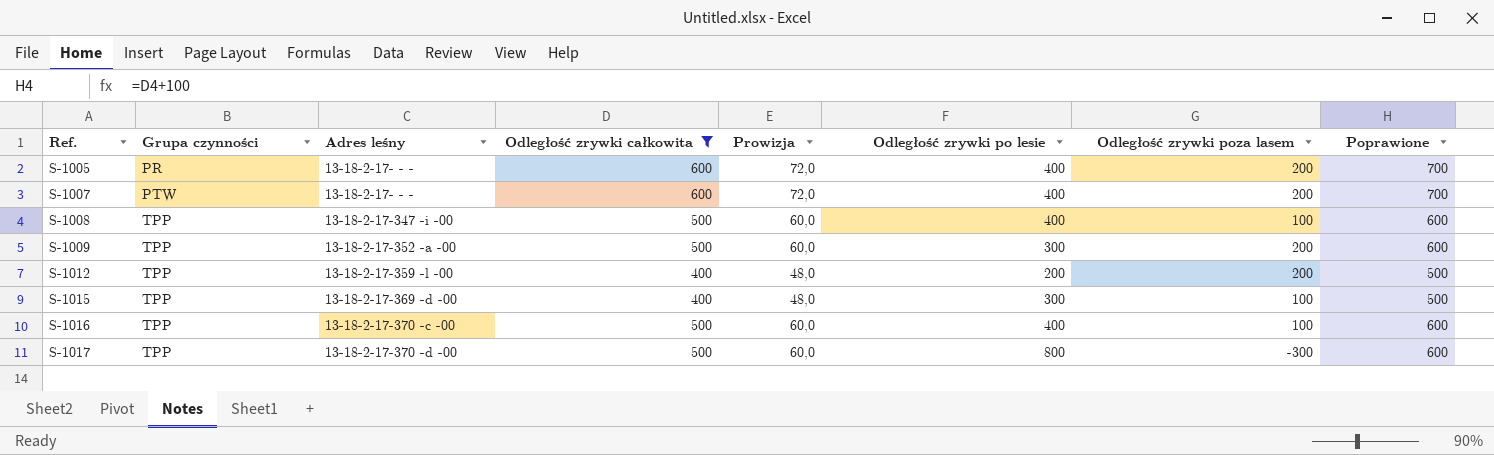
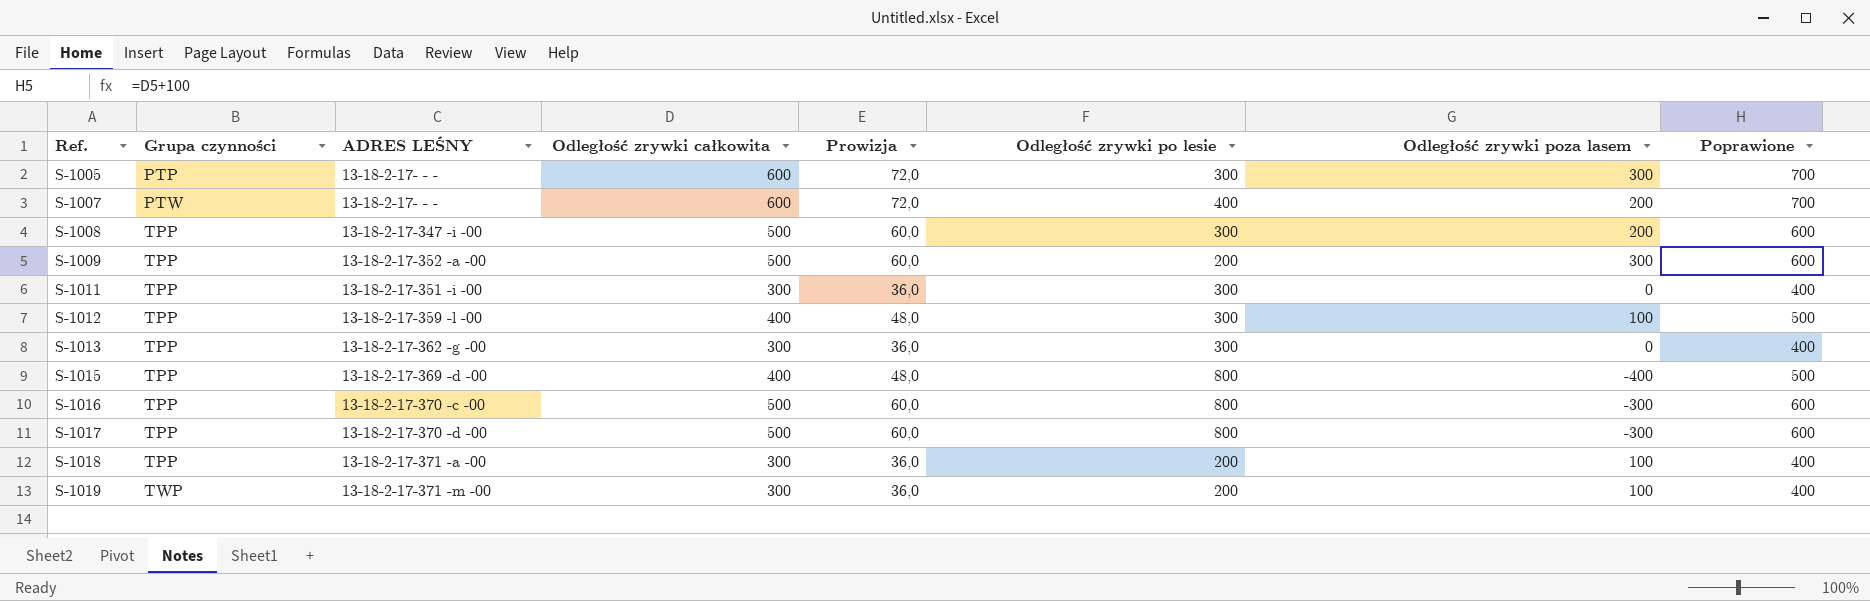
filter: Odległość zrywki całkowita != 300 -> none
column name: Adres leśny -> ADRES LEŚNY
S-1005 | Grupa czynności: PR -> PTP
S-1005 | Odległość zrywki po lesie: 400 -> 300
S-1005 | Odległość zrywki poza lasem: 200 -> 300
S-1008 | Odległość zrywki po lesie: 400 -> 300
S-1008 | Odległość zrywki poza lasem: 100 -> 200
S-1009 | Odległość zrywki po lesie: 300 -> 200
S-1009 | Odległość zrywki poza lasem: 200 -> 300
S-1012 | Odległość zrywki po lesie: 200 -> 300
S-1012 | Odległość zrywki poza lasem: 200 -> 100
S-1015 | Odległość zrywki po lesie: 300 -> 800
S-1015 | Odległość zrywki poza lasem: 100 -> -400
S-1016 | Odległość zrywki po lesie: 400 -> 800
S-1016 | Odległość zrywki poza lasem: 100 -> -300

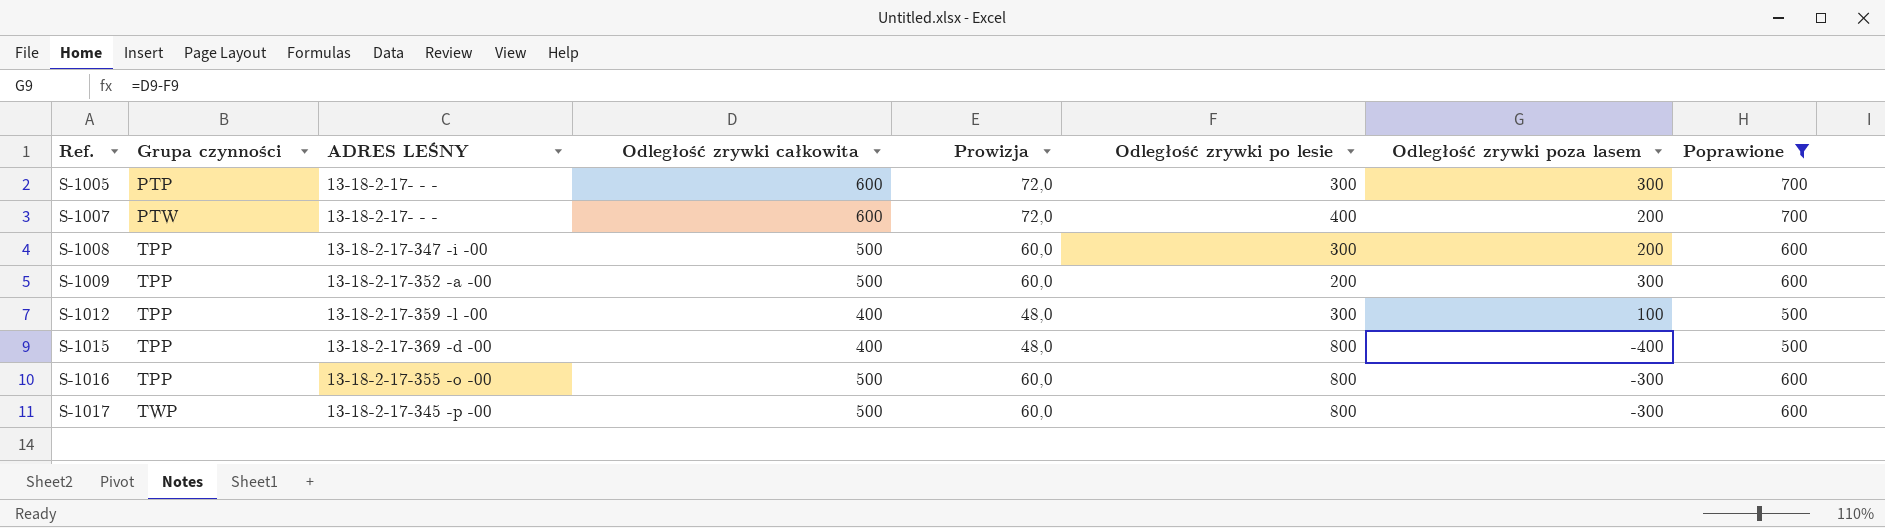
filter: none -> Poprawione != 400
S-1016 | ADRES LEŚNY: 13-18-2-17-370 -c -00 -> 13-18-2-17-355 -o -00
S-1017 | Grupa czynności: TPP -> TWP
S-1017 | ADRES LEŚNY: 13-18-2-17-370 -d -00 -> 13-18-2-17-345 -p -00

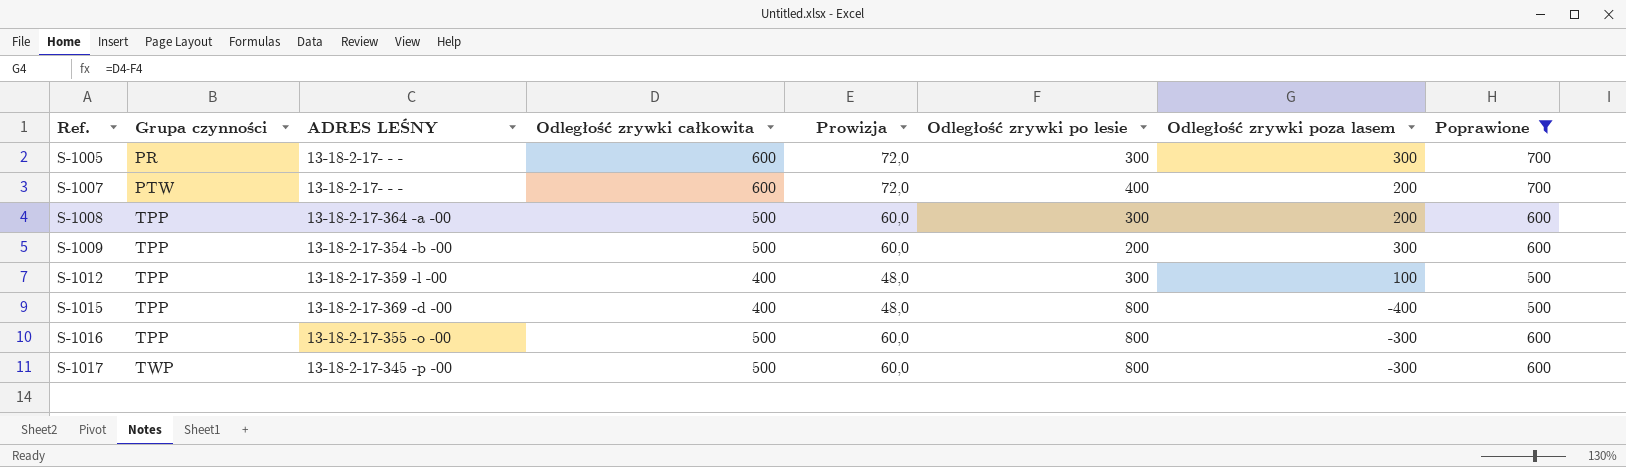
S-1005 | Grupa czynności: PTP -> PR
S-1008 | ADRES LEŚNY: 13-18-2-17-347 -i -00 -> 13-18-2-17-364 -a -00
S-1009 | ADRES LEŚNY: 13-18-2-17-352 -a -00 -> 13-18-2-17-354 -b -00

